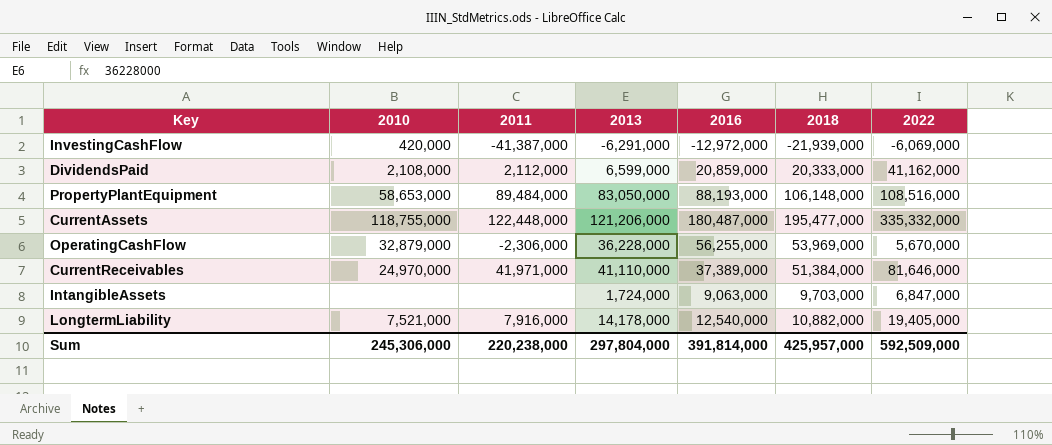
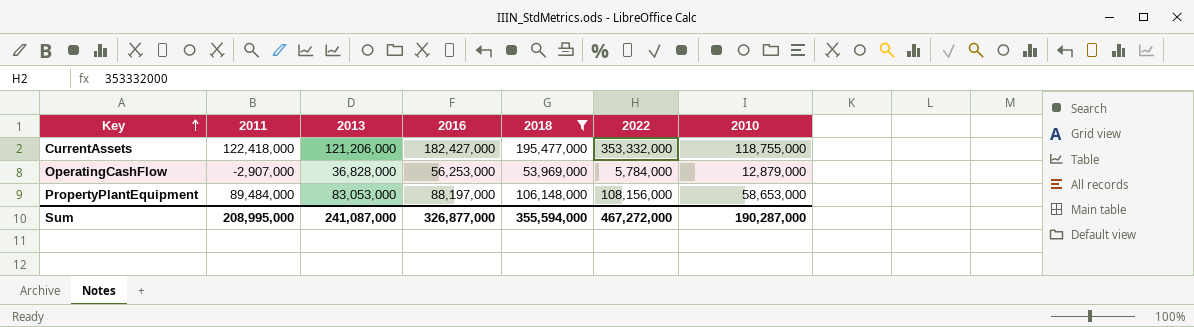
filter: none -> 2018 >= 53,969,000
row order: none -> Key ascending
column 2010 | position: 2 -> 7
CurrentAssets | 2011: 122,448,000 -> 122,418,000
CurrentAssets | 2016: 180,487,000 -> 182,427,000
CurrentAssets | 2022: 335,332,000 -> 353,332,000
OperatingCashFlow | 2011: -2,306,000 -> -2,907,000
OperatingCashFlow | 2013: 36,228,000 -> 36,828,000
OperatingCashFlow | 2016: 56,255,000 -> 56,253,000
OperatingCashFlow | 2022: 5,670,000 -> 5,784,000
OperatingCashFlow | 2010: 32,879,000 -> 12,879,000
PropertyPlantEquipment | 2013: 83,050,000 -> 83,053,000
PropertyPlantEquipment | 2016: 88,193,000 -> 88,197,000
PropertyPlantEquipment | 2022: 108,516,000 -> 108,156,000
Sum | 2011: 220,238,000 -> 208,995,000
Sum | 2013: 297,804,000 -> 241,087,000
Sum | 2016: 391,814,000 -> 326,877,000
Sum | 2018: 425,957,000 -> 355,594,000
Sum | 2022: 592,509,000 -> 467,272,000
Sum | 2010: 245,306,000 -> 190,287,000

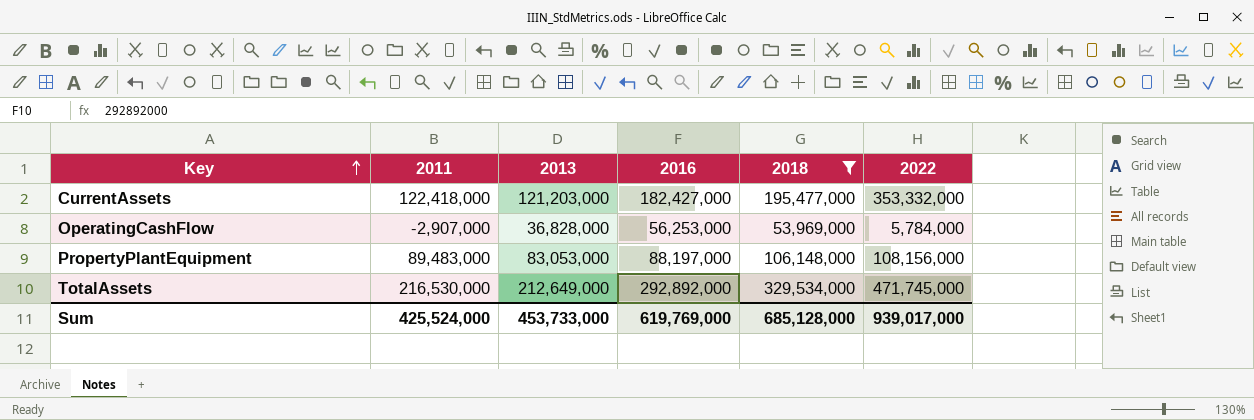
column 2010 | position: 7 -> none
CurrentAssets | 2013: 121,206,000 -> 121,203,000
PropertyPlantEquipment | 2011: 89,484,000 -> 89,483,000
row TotalAssets: none -> 216,530,000 | 212,649,000 | 292,892,000 | 329,534,000 | 471,745,000
Sum | 2011: 208,995,000 -> 425,524,000
Sum | 2013: 241,087,000 -> 453,733,000
Sum | 2016: 326,877,000 -> 619,769,000
Sum | 2018: 355,594,000 -> 685,128,000
Sum | 2022: 467,272,000 -> 939,017,000

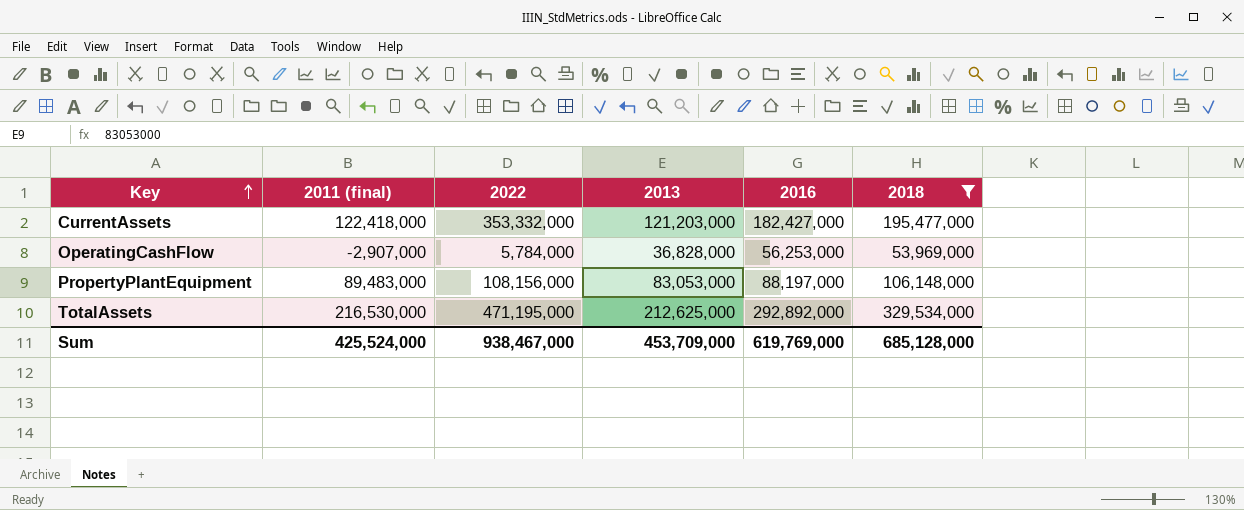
column name: 2011 -> 2011 (final)
column 2022 | position: 6 -> 3
TotalAssets | 2022: 471,745,000 -> 471,195,000
TotalAssets | 2013: 212,649,000 -> 212,625,000
Sum | 2022: 939,017,000 -> 938,467,000
Sum | 2013: 453,733,000 -> 453,709,000

